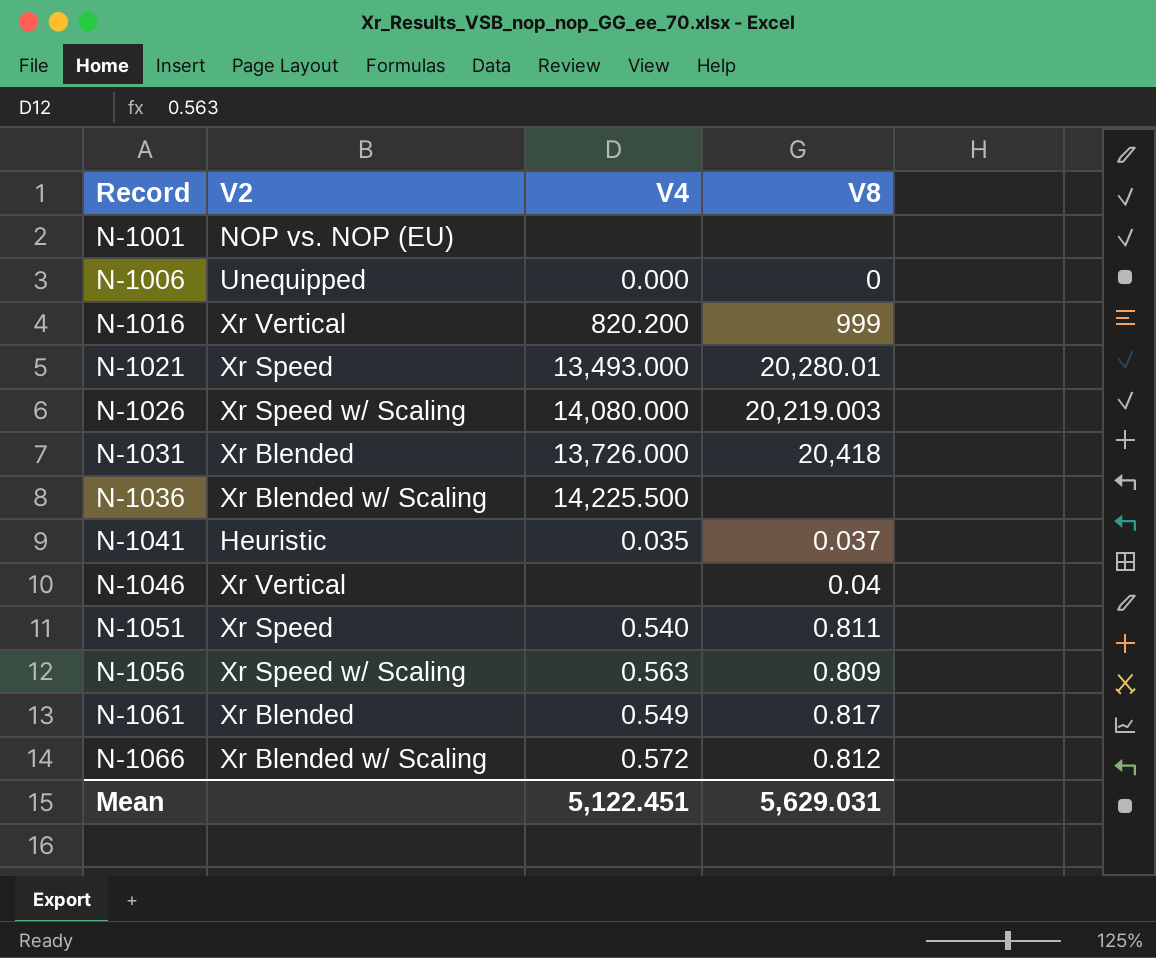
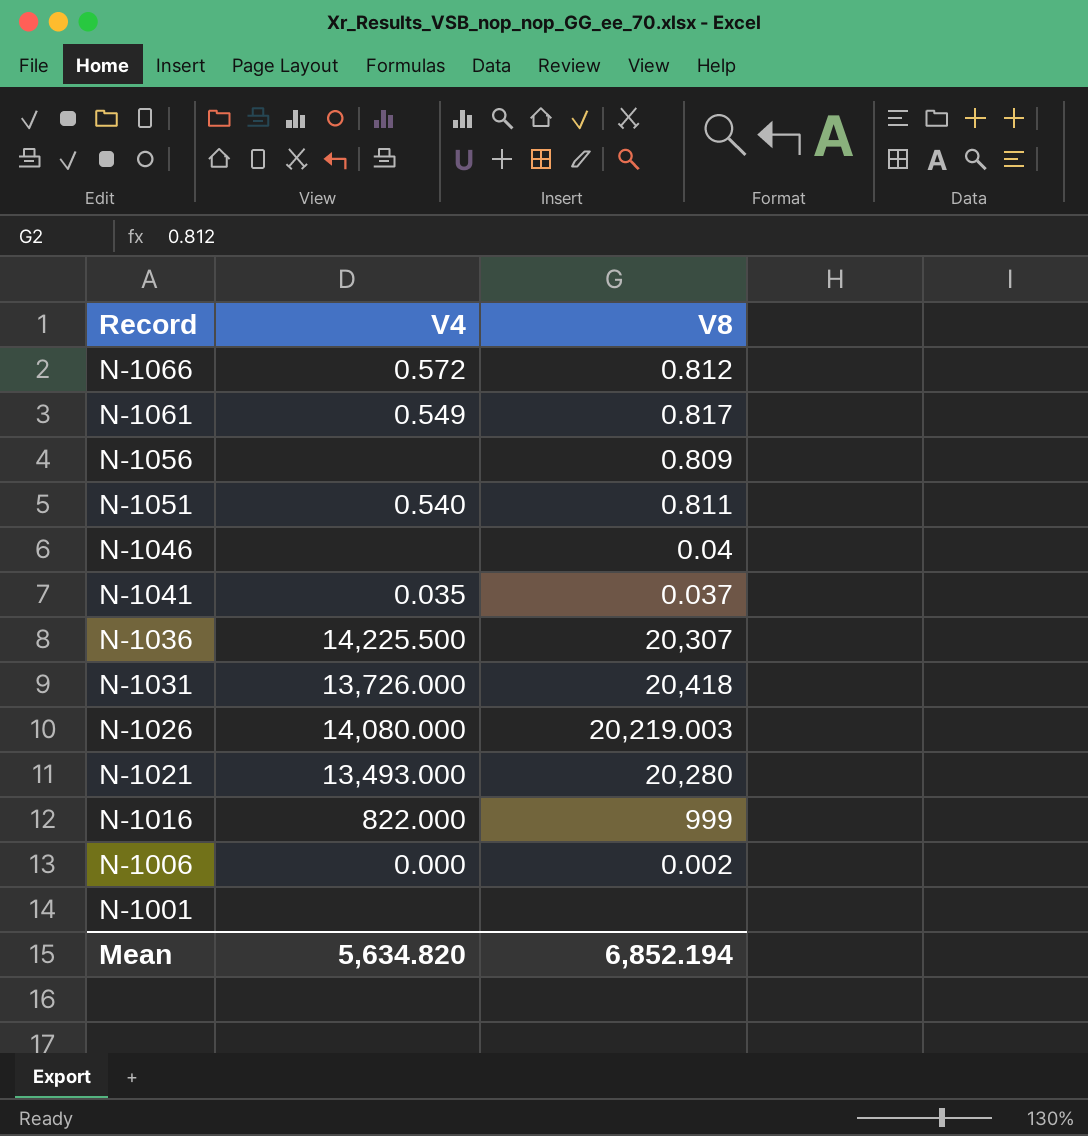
row order: Record ascending -> Record descending
column V2 | position: 2 -> none
N-1056 | V4: 0.563 -> none
N-1036 | V8: none -> 20,307
N-1021 | V8: 20,280.01 -> 20,280
N-1016 | V4: 820.200 -> 822.000
N-1006 | V8: 0 -> 0.002
Mean | V4: 5,122.451 -> 5,634.820
Mean | V8: 5,629.031 -> 6,852.194

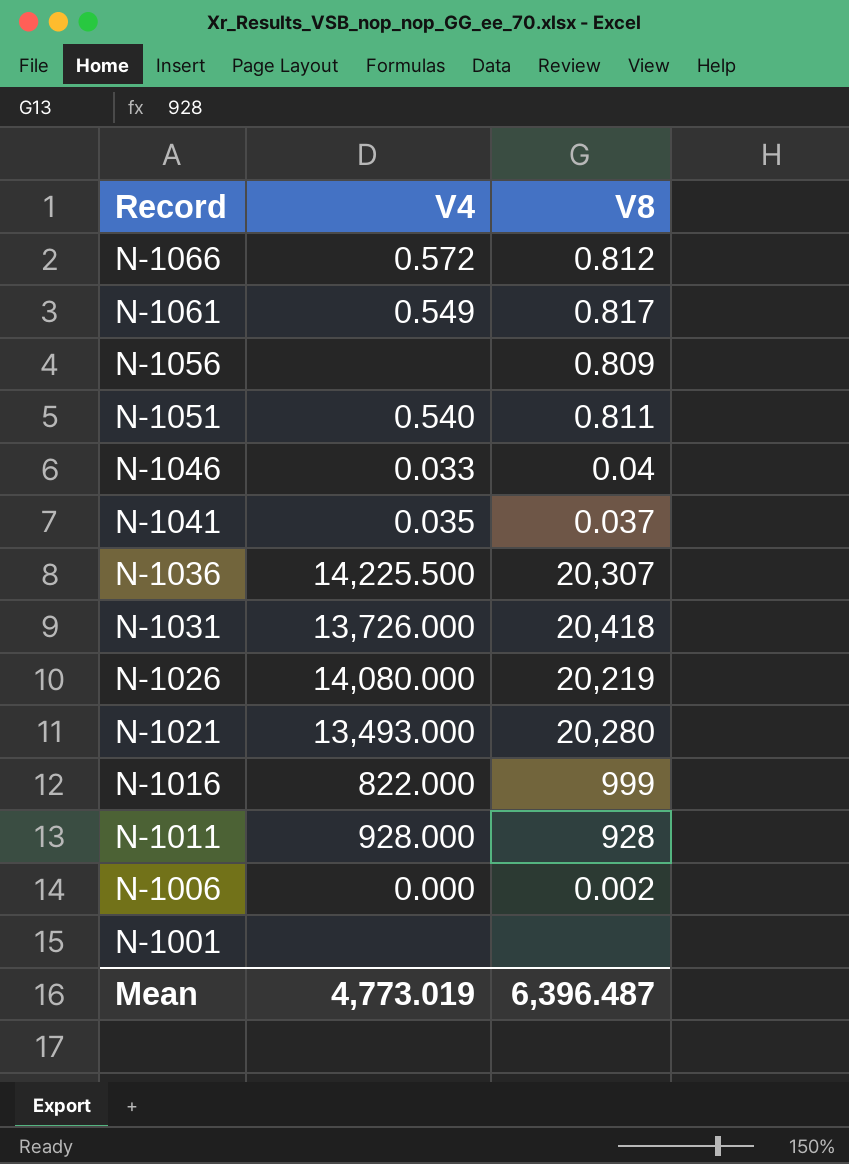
N-1046 | V4: none -> 0.033
N-1026 | V8: 20,219.003 -> 20,219
row N-1011: none -> 928.000 | 928
Mean | V4: 5,634.820 -> 4,773.019
Mean | V8: 6,852.194 -> 6,396.487

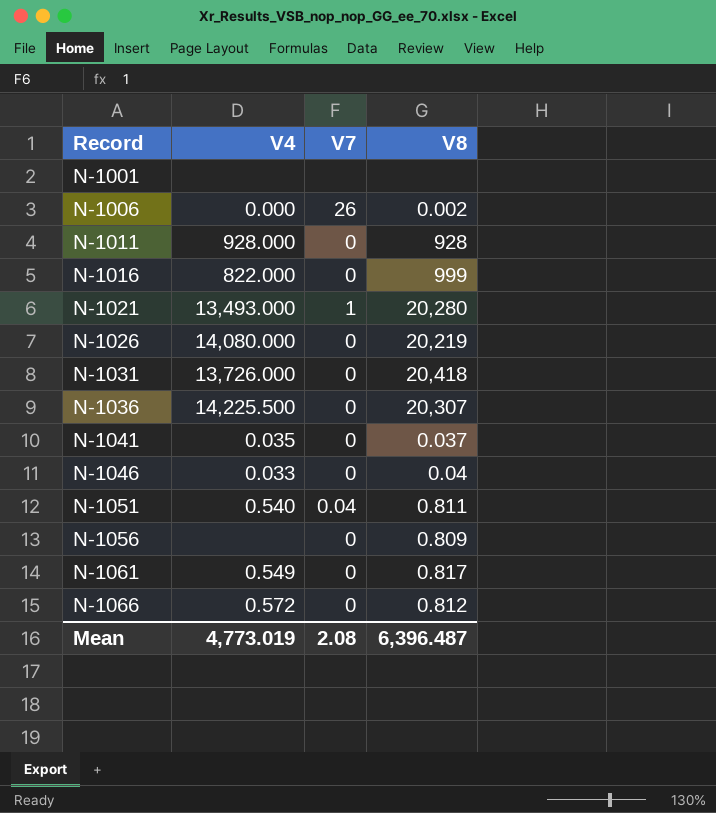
row order: Record descending -> Record ascending
column V7 | position: none -> 3

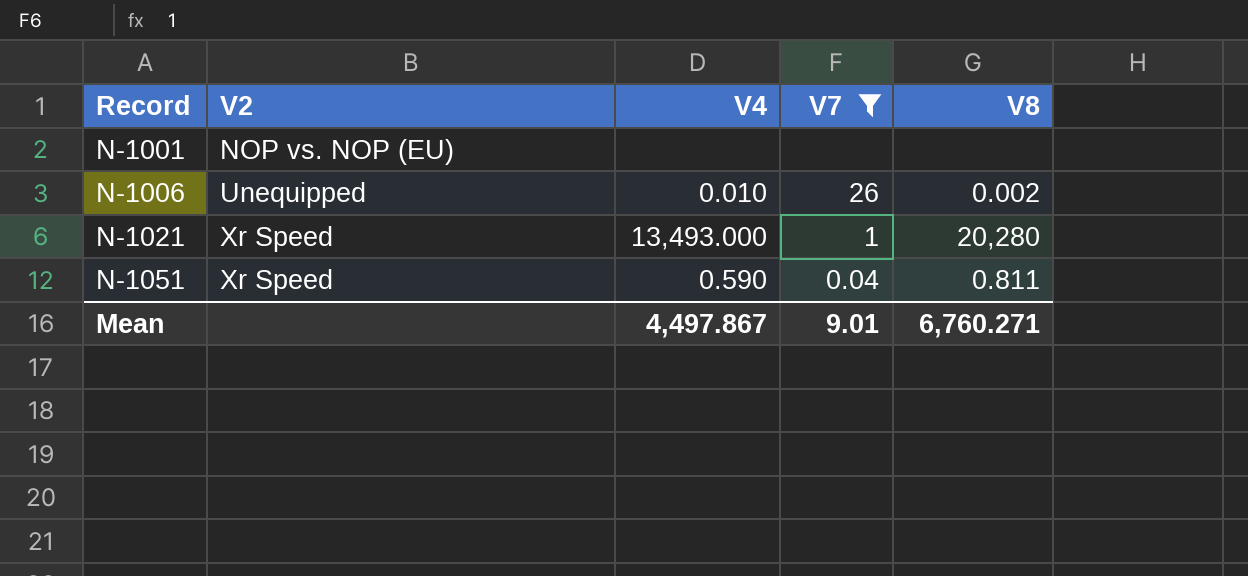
filter: none -> V7 != 0
column V2 | position: none -> 2
N-1006 | V4: 0.000 -> 0.010
N-1051 | V4: 0.540 -> 0.590
Mean | V4: 4,773.019 -> 4,497.867
Mean | V7: 2.08 -> 9.01
Mean | V8: 6,396.487 -> 6,760.271

